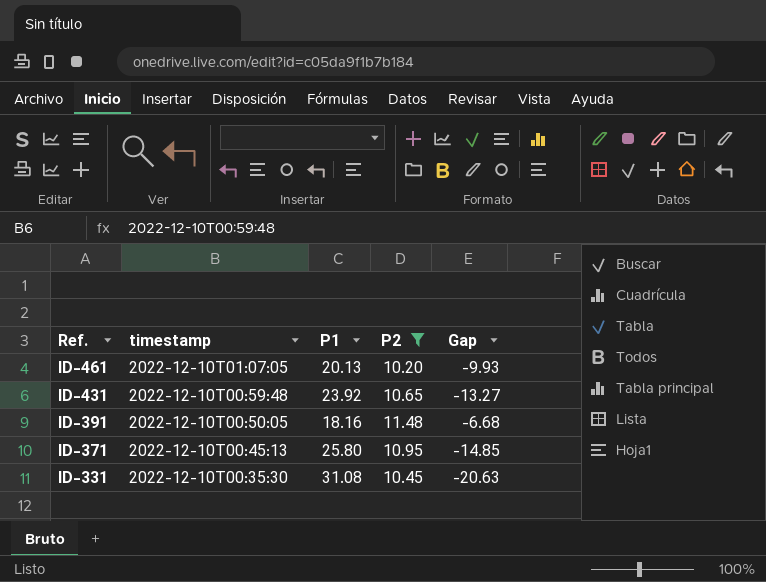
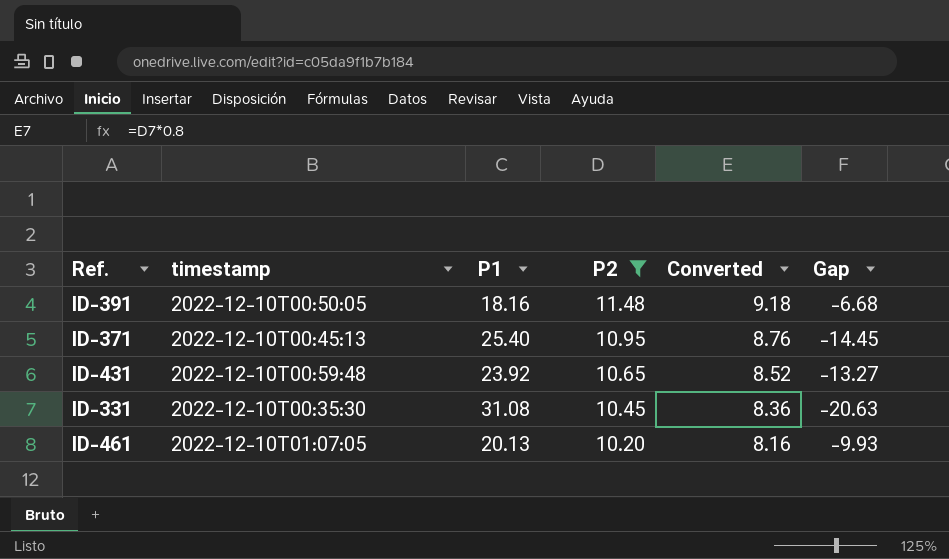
row order: Ref. descending -> P2 descending
column Converted | formula: none -> [P2] * 0.8
ID-371 | P1: 25.80 -> 25.40
ID-371 | Gap: -14.85 -> -14.45

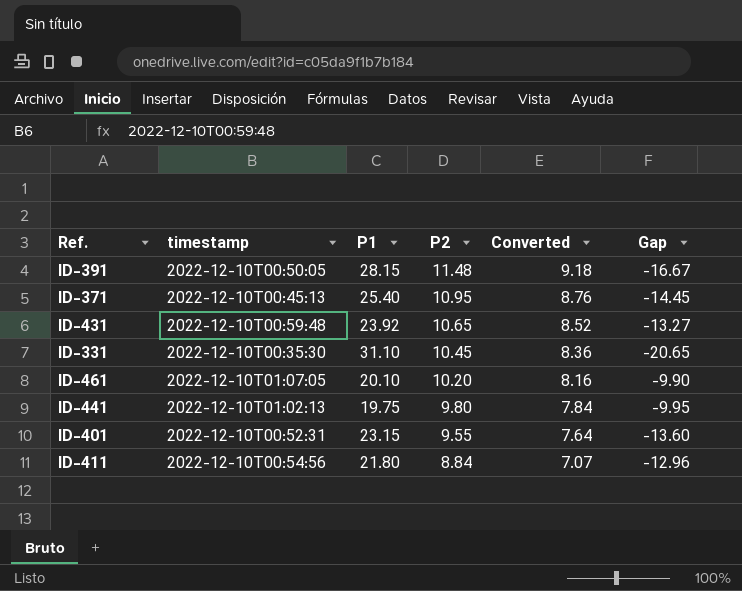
filter: P2 >= 10.20 -> none
ID-391 | P1: 18.16 -> 28.15
ID-391 | Gap: -6.68 -> -16.67
ID-331 | P1: 31.08 -> 31.10
ID-331 | Gap: -20.63 -> -20.65
ID-461 | P1: 20.13 -> 20.10
ID-461 | Gap: -9.93 -> -9.90

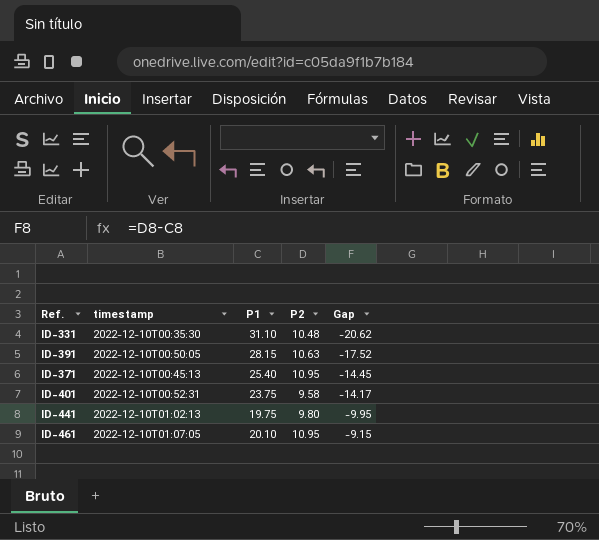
row order: P2 descending -> Gap ascending
column Converted | formula: [P2] * 0.8 -> none
row ID-431: 2022-12-10T00:59:48 | 23.92 | 10.65 | 8.52 | -13.27 -> none
row ID-411: 2022-12-10T00:54:56 | 21.80 | 8.84 | 7.07 | -12.96 -> none
ID-331 | P2: 10.45 -> 10.48
ID-331 | Gap: -20.65 -> -20.62
ID-391 | P2: 11.48 -> 10.63
ID-391 | Gap: -16.67 -> -17.52
ID-401 | P1: 23.15 -> 23.75
ID-401 | P2: 9.55 -> 9.58
ID-401 | Gap: -13.60 -> -14.17
ID-461 | P2: 10.20 -> 10.95
ID-461 | Gap: -9.90 -> -9.15

